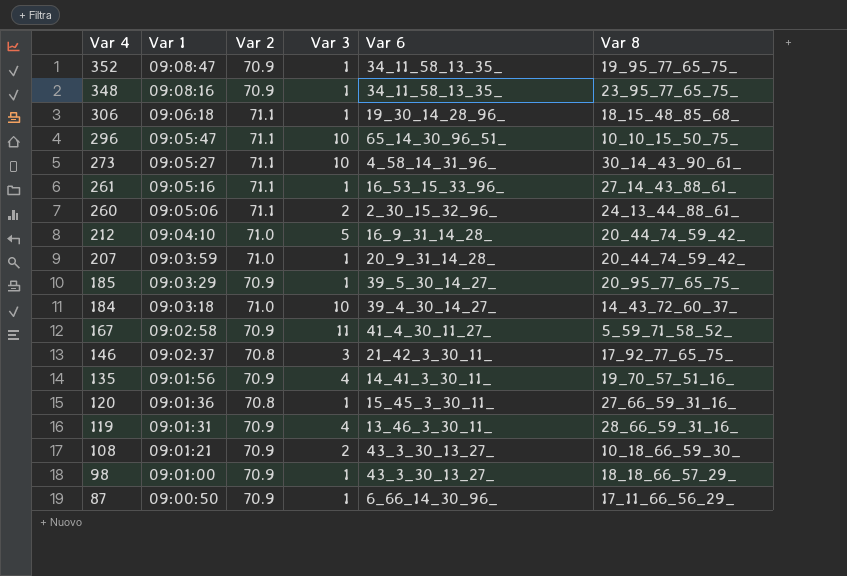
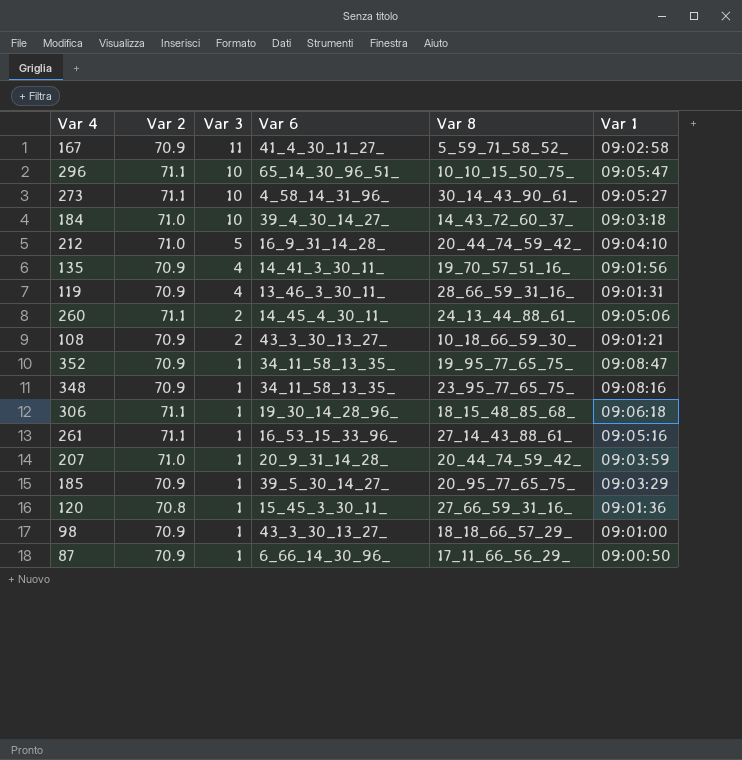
row order: Var 4 descending -> Var 3 descending
column Var 1 | position: 2 -> 6
row 146: 09:02:37 | 70.8 | 3 | 21_42_3_30_11_ | 17_92_77_65_75_ -> none
260 | Var 6: 2_30_15_32_96_ -> 14_45_4_30_11_

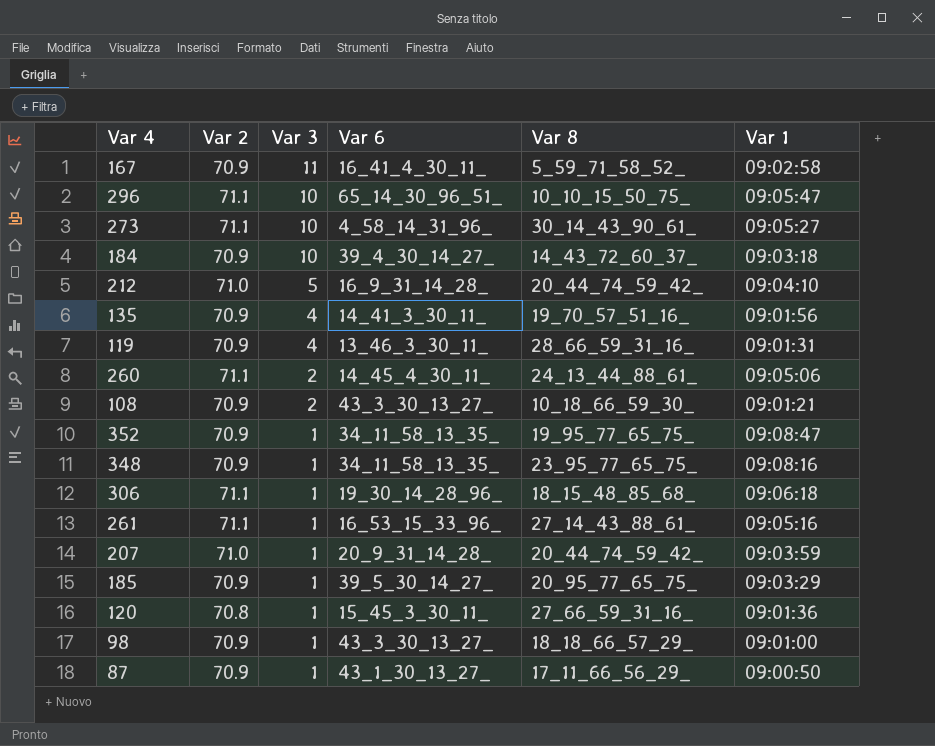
167 | Var 6: 41_4_30_11_27_ -> 16_41_4_30_11_
184 | Var 2: 71.0 -> 70.9
87 | Var 6: 6_66_14_30_96_ -> 43_1_30_13_27_

